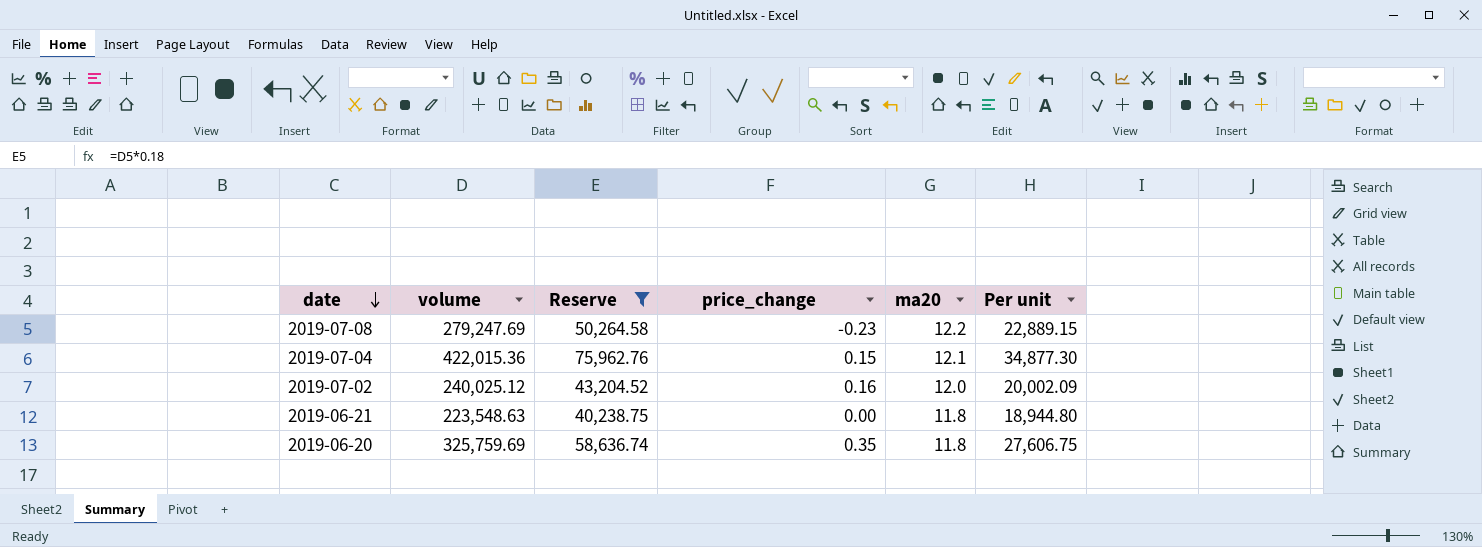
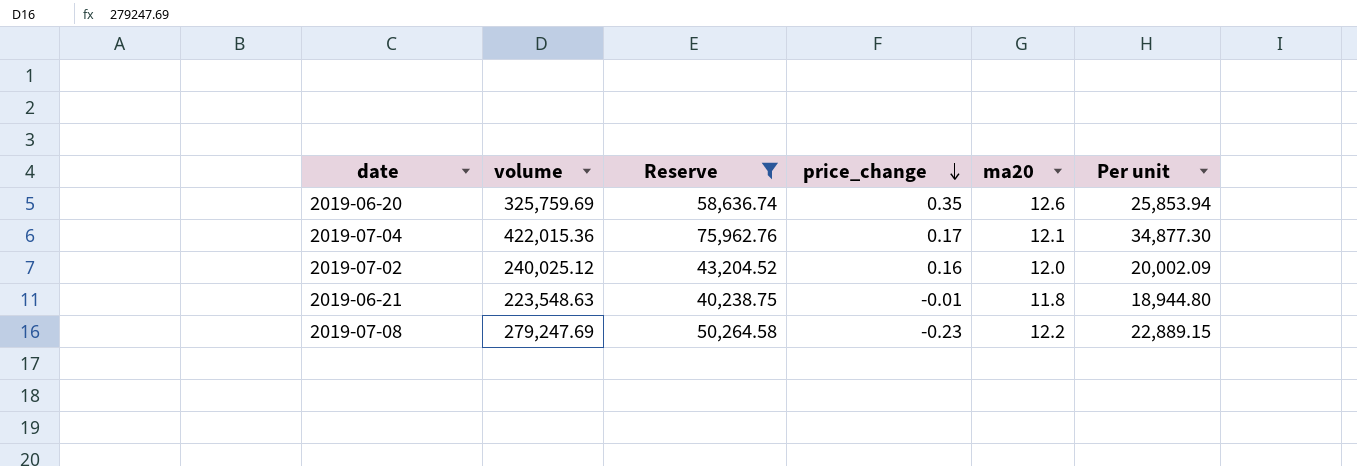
row order: date descending -> price_change descending
2019-06-20 | ma20: 11.8 -> 12.6
2019-06-20 | Per unit: 27,606.75 -> 25,853.94
2019-07-04 | price_change: 0.15 -> 0.17
2019-06-21 | price_change: 0.00 -> -0.01

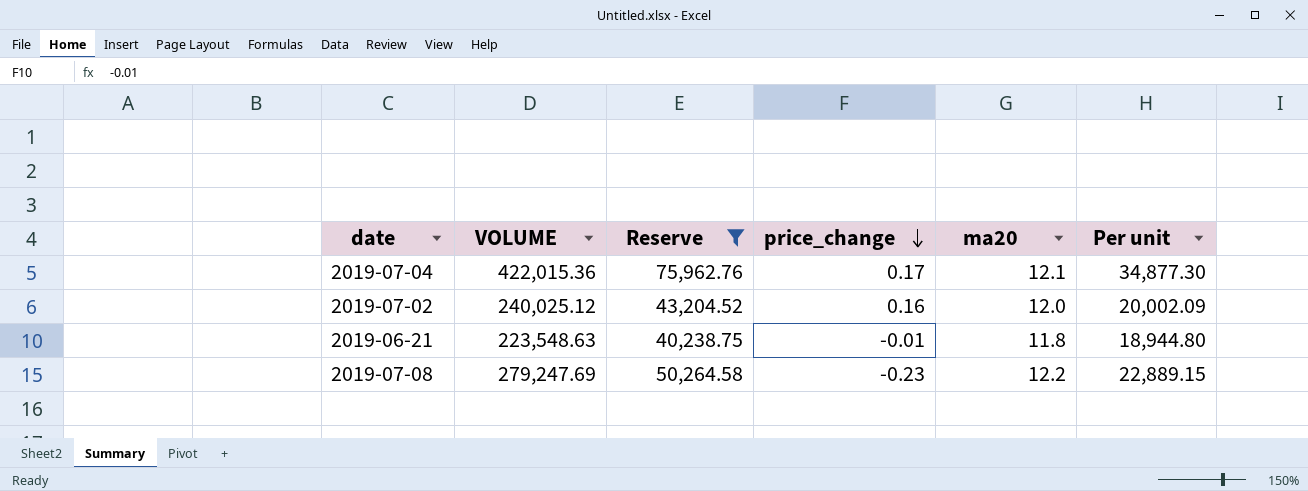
column name: volume -> VOLUME
row 2019-06-20: 325,759.69 | 58,636.74 | 0.35 | 12.6 | 25,853.94 -> none

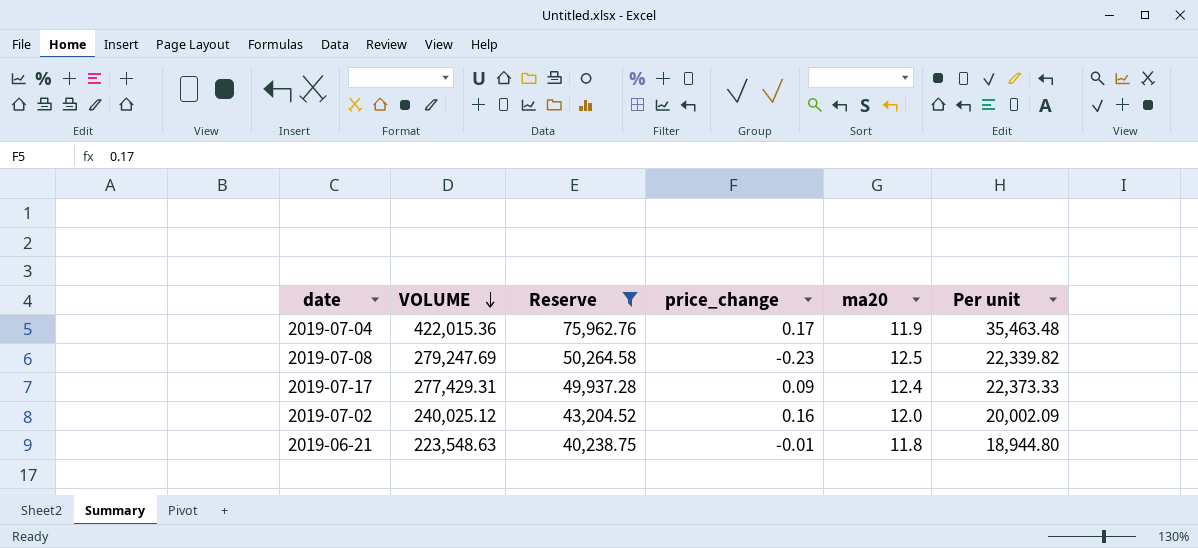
row order: price_change descending -> VOLUME descending
2019-07-04 | ma20: 12.1 -> 11.9
2019-07-04 | Per unit: 34,877.30 -> 35,463.48
2019-07-08 | ma20: 12.2 -> 12.5
2019-07-08 | Per unit: 22,889.15 -> 22,339.82
row 2019-07-17: none -> 277,429.31 | 49,937.28 | 0.09 | 12.4 | 22,373.33

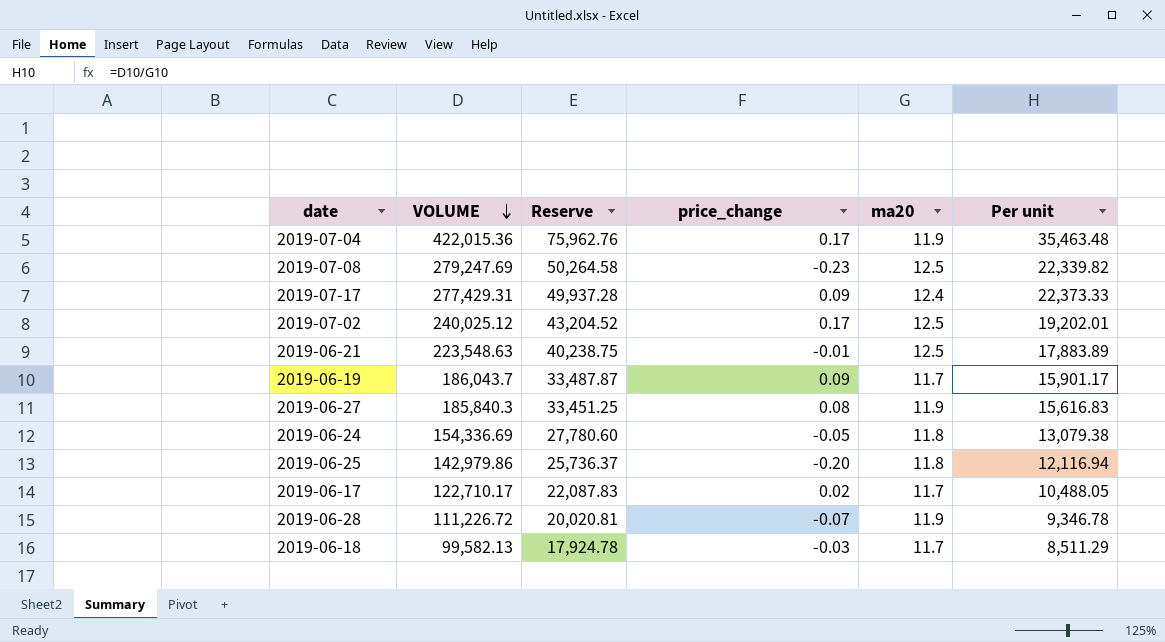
filter: Reserve >= 40,238.75 -> none
2019-07-02 | price_change: 0.16 -> 0.17
2019-07-02 | ma20: 12.0 -> 12.5
2019-07-02 | Per unit: 20,002.09 -> 19,202.01
2019-06-21 | ma20: 11.8 -> 12.5
2019-06-21 | Per unit: 18,944.80 -> 17,883.89

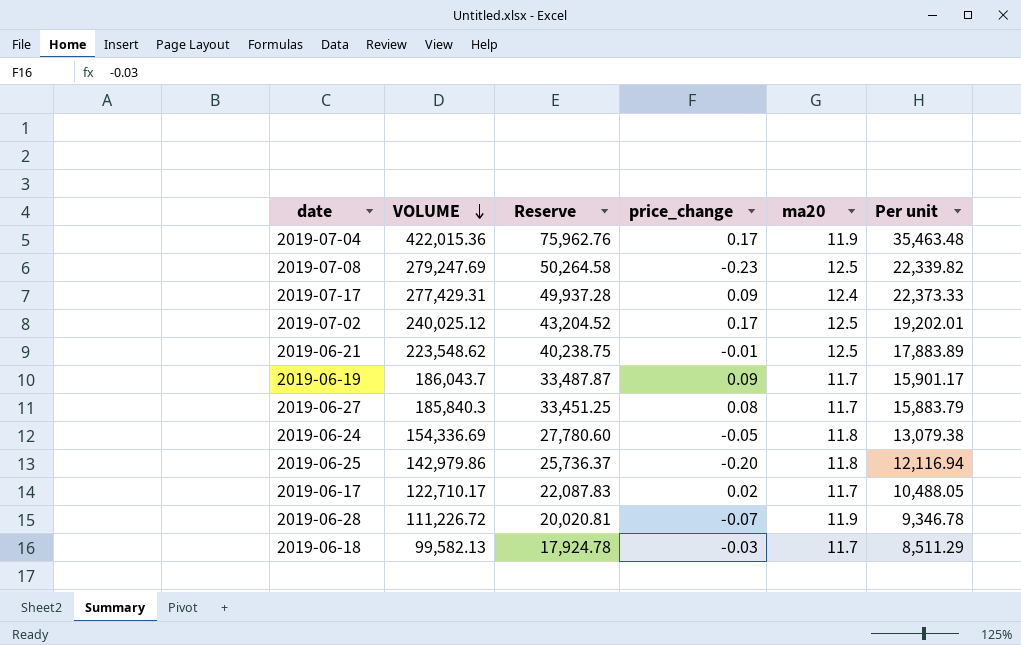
2019-06-21 | VOLUME: 223,548.63 -> 223,548.62
2019-06-27 | ma20: 11.9 -> 11.7
2019-06-27 | Per unit: 15,616.83 -> 15,883.79

